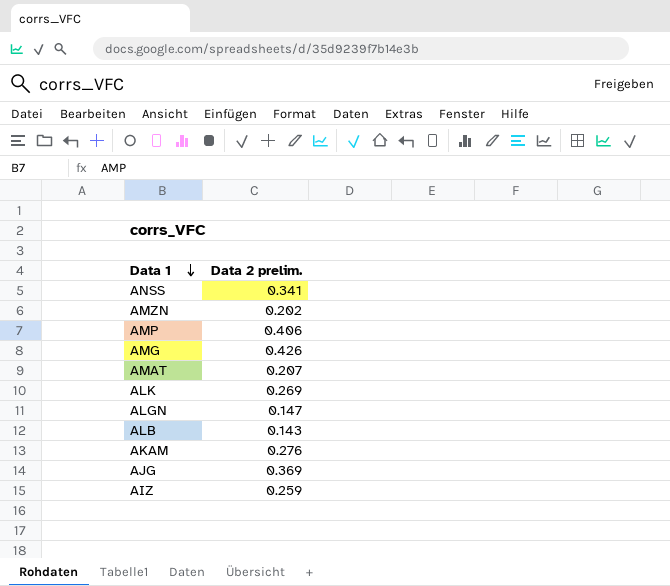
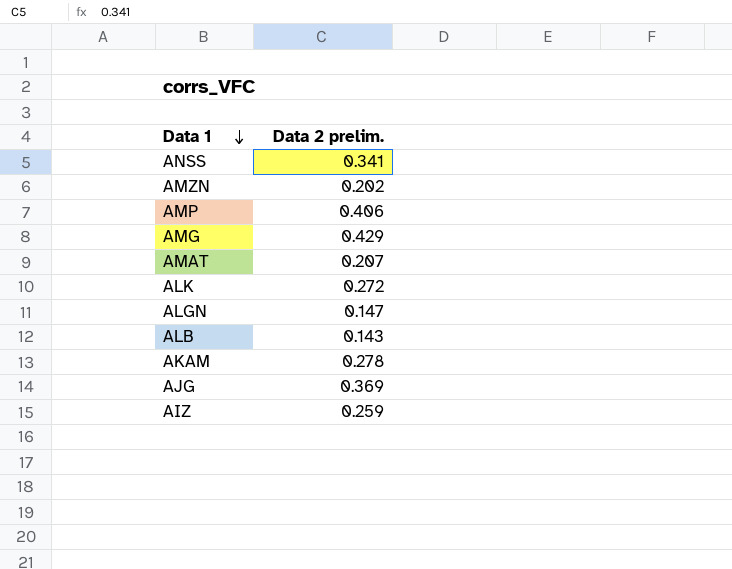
AMG | Data 2 prelim.: 0.426 -> 0.429
ALK | Data 2 prelim.: 0.269 -> 0.272
AKAM | Data 2 prelim.: 0.276 -> 0.278

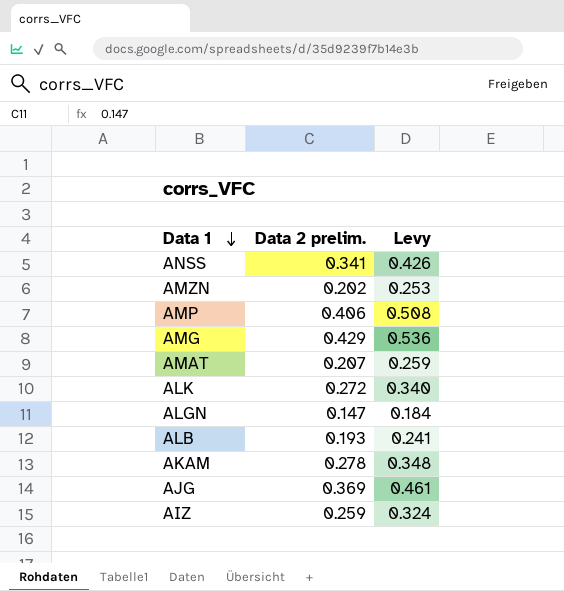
column Levy | formula: none -> [Data 2 prelim.] * 1.25
ALB | Data 2 prelim.: 0.143 -> 0.193

